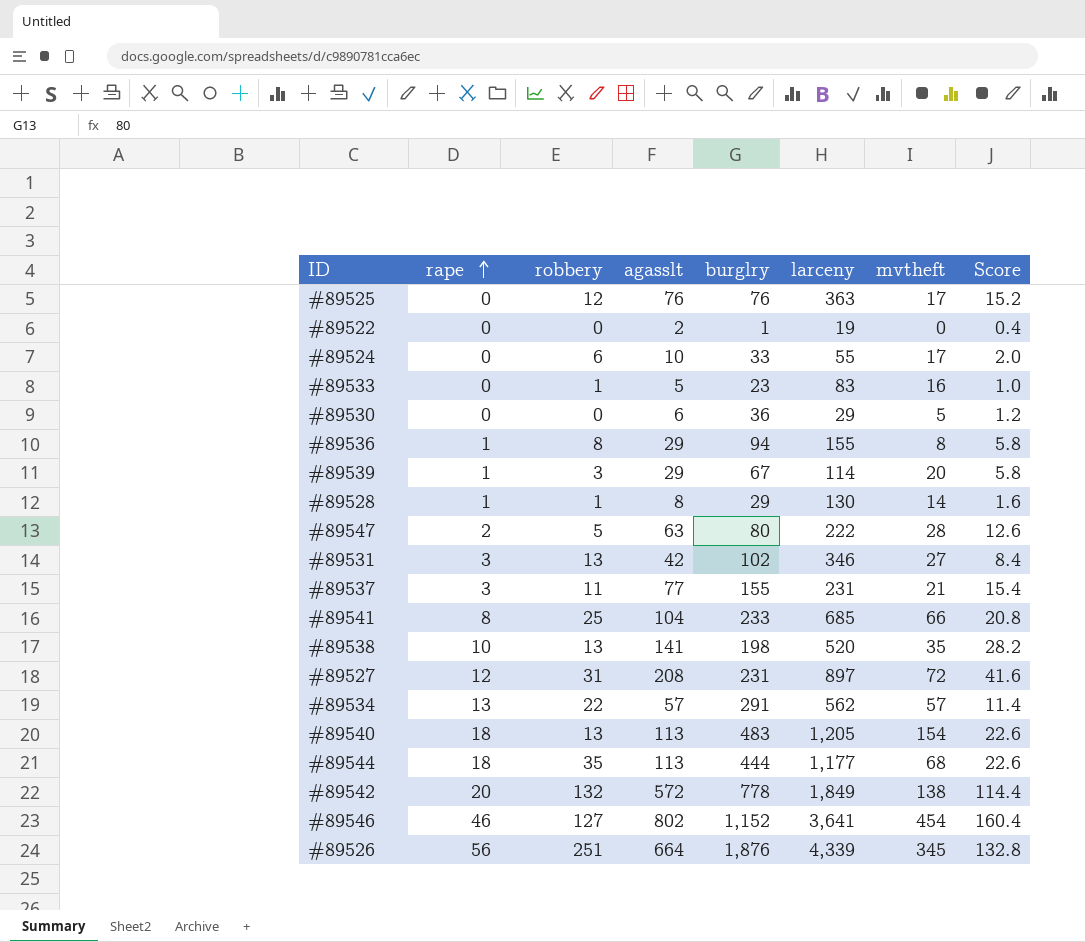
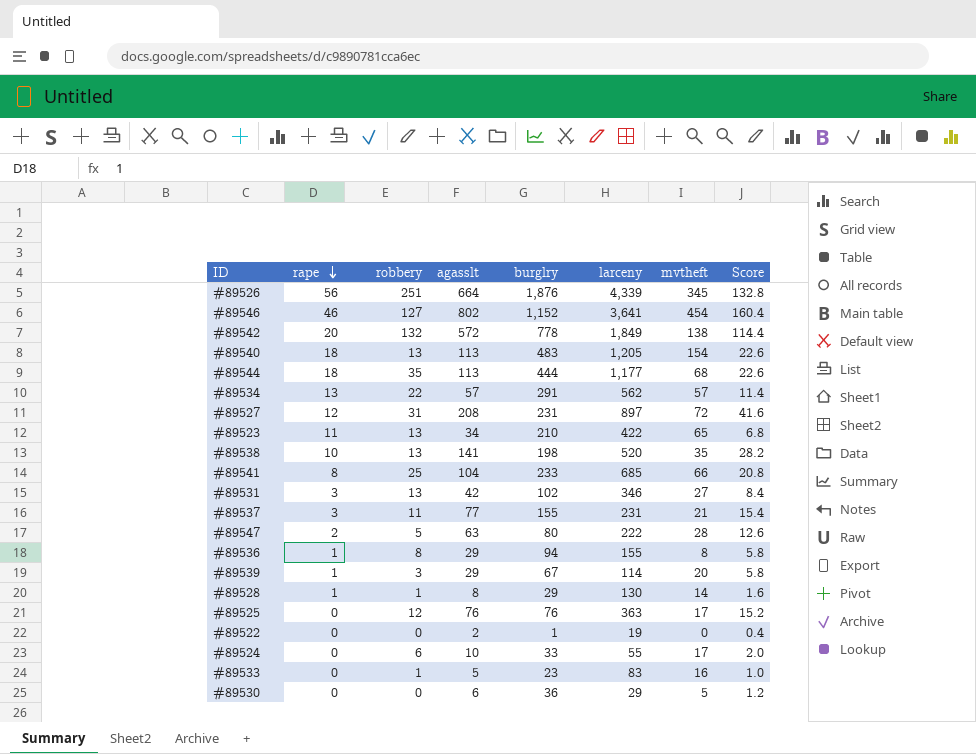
row order: rape ascending -> rape descending
row #89523: none -> 11 | 13 | 34 | 210 | 422 | 65 | 6.8

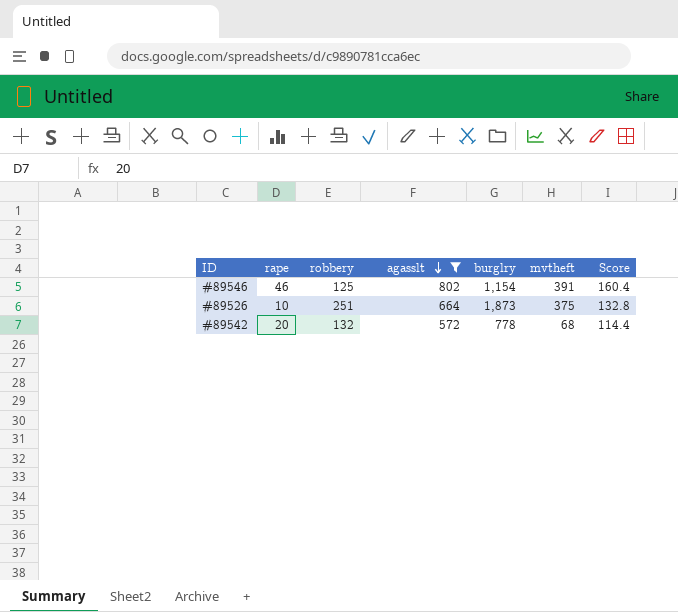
filter: none -> agasslt >= 572
row order: rape descending -> agasslt descending
column larceny | position: 6 -> none
#89546 | robbery: 127 -> 125
#89546 | burglry: 1,152 -> 1,154
#89546 | mvtheft: 454 -> 391
#89526 | rape: 56 -> 10
#89526 | burglry: 1,876 -> 1,873
#89526 | mvtheft: 345 -> 375
#89542 | mvtheft: 138 -> 68

